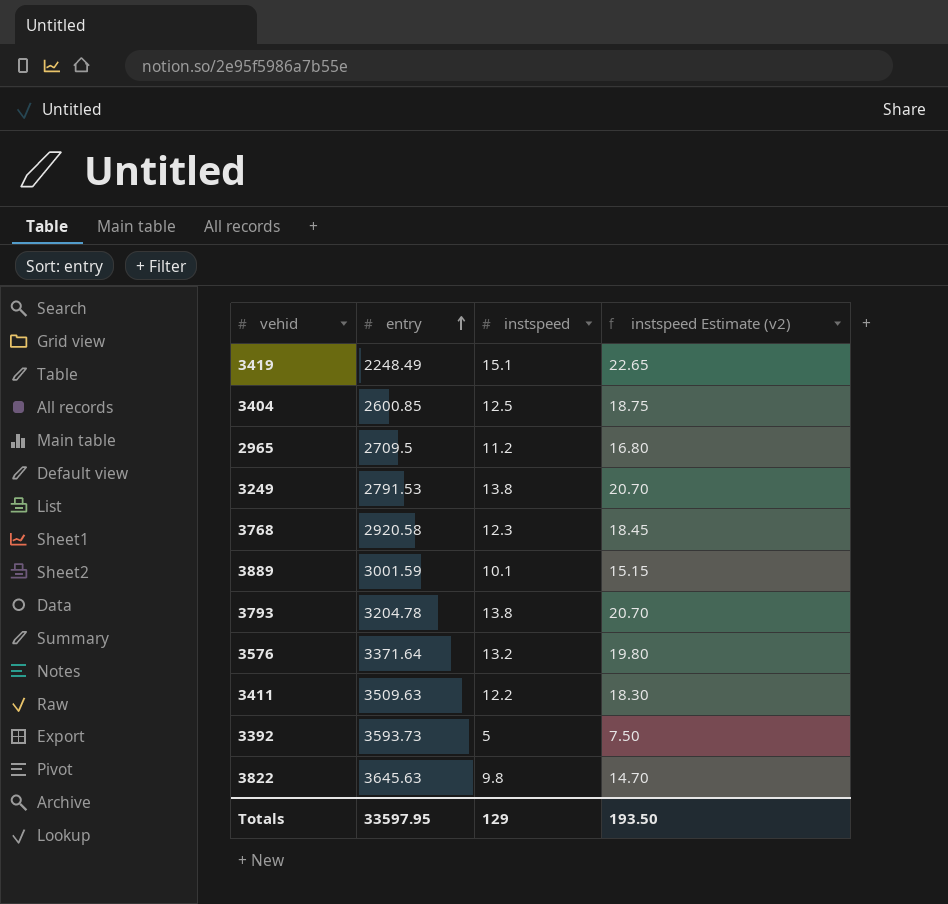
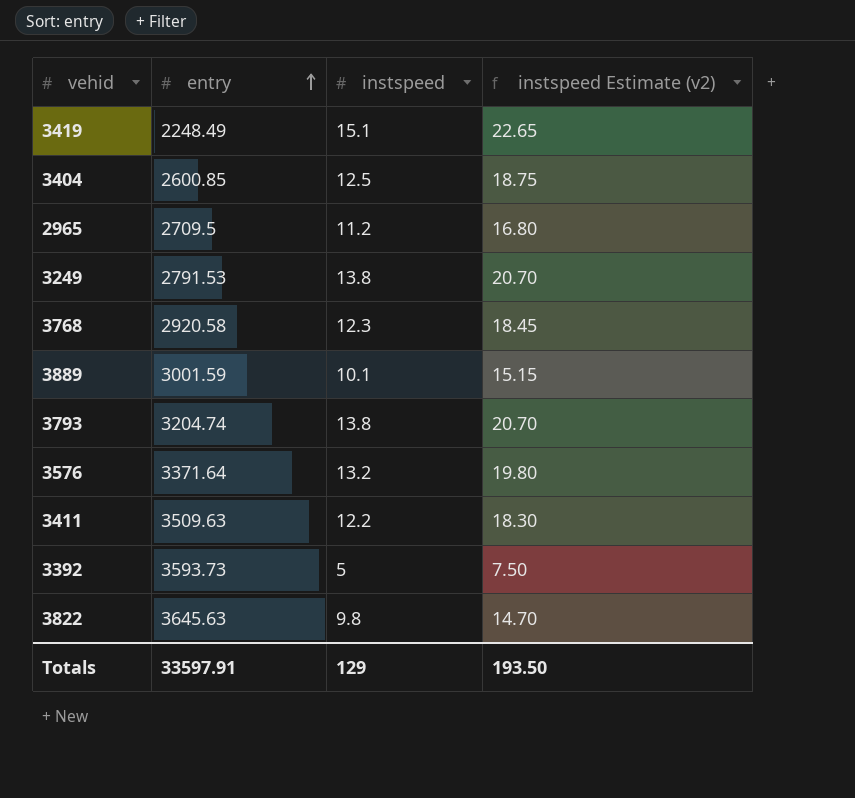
3793 | entry: 3204.78 -> 3204.74
Totals | entry: 33597.95 -> 33597.91

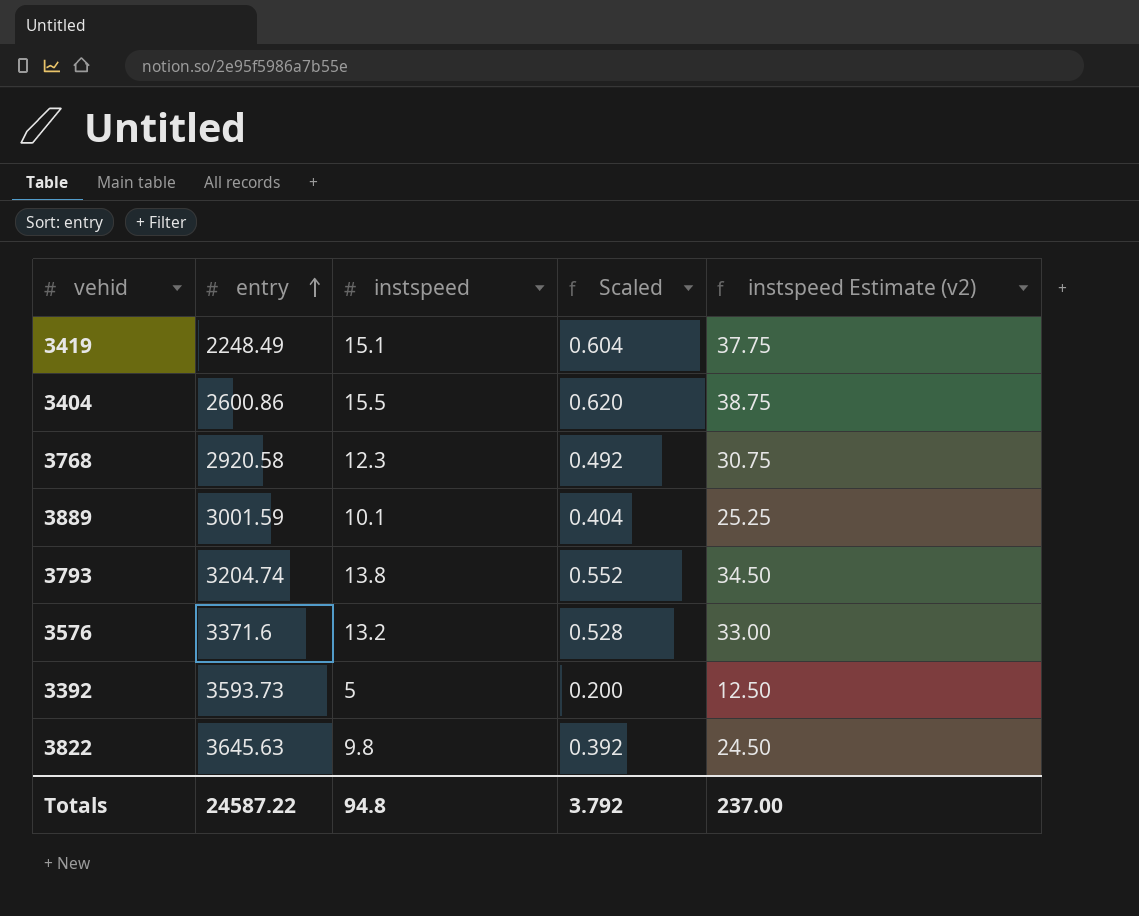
column Scaled | formula: none -> [instspeed] * 0.04
column instspeed Estimate (v2) | formula: [instspeed] * 1.5 -> [instspeed] * 2.5
row 2965: 2709.5 | 11.2 | 16.80 -> none
row 3249: 2791.53 | 13.8 | 20.70 -> none
row 3411: 3509.63 | 12.2 | 18.30 -> none
3404 | entry: 2600.85 -> 2600.86
3404 | instspeed: 12.5 -> 15.5
3576 | entry: 3371.64 -> 3371.6
Totals | entry: 33597.91 -> 24587.22
Totals | instspeed: 129 -> 94.8
Totals | instspeed Estimate (v2): 193.50 -> 237.00

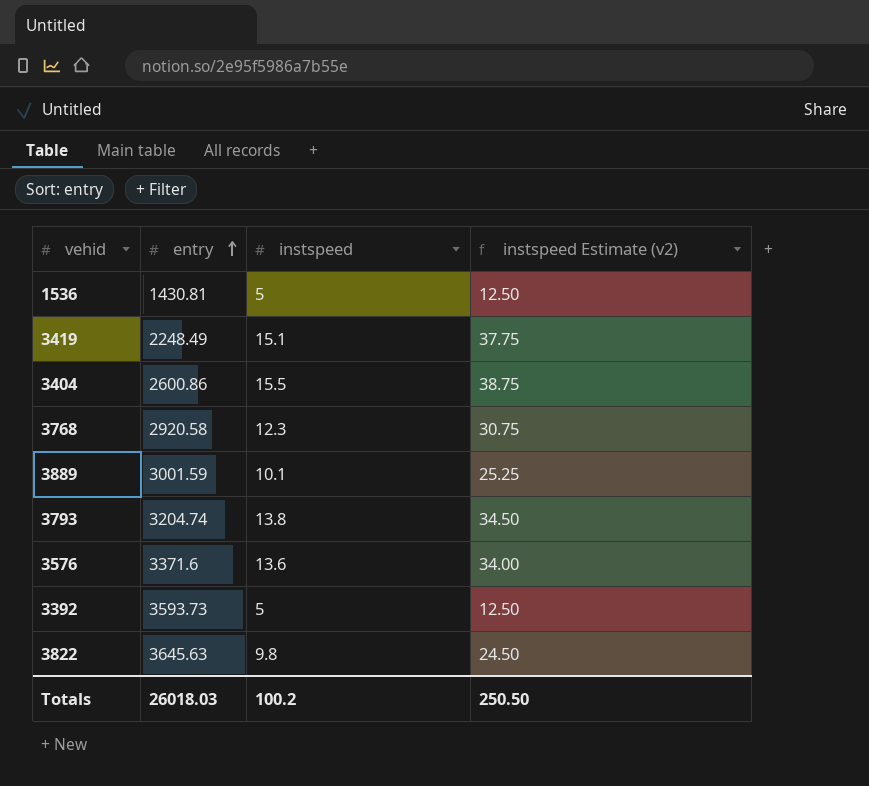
column Scaled | formula: [instspeed] * 0.04 -> none
row 1536: none -> 1430.81 | 5 | 12.50
3576 | instspeed: 13.2 -> 13.6
3576 | instspeed Estimate (v2): 33.00 -> 34.00
Totals | entry: 24587.22 -> 26018.03
Totals | instspeed: 94.8 -> 100.2
Totals | instspeed Estimate (v2): 237.00 -> 250.50

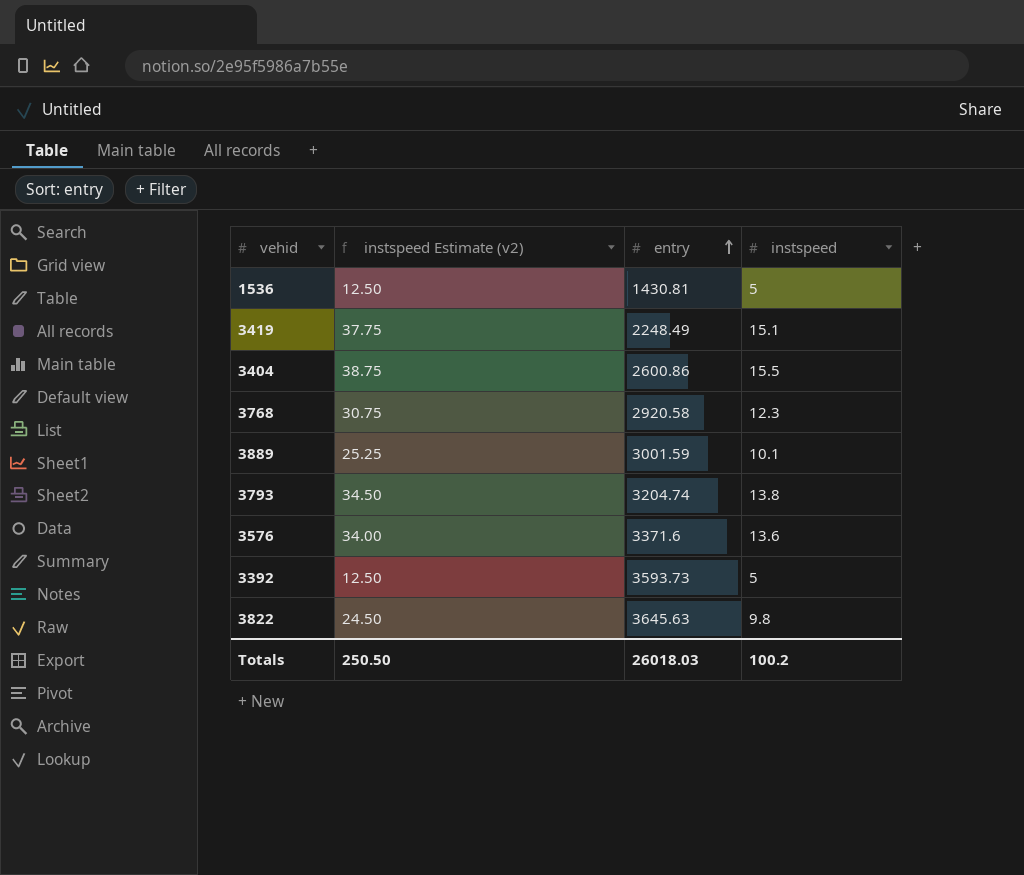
column instspeed Estimate (v2) | position: 4 -> 2

